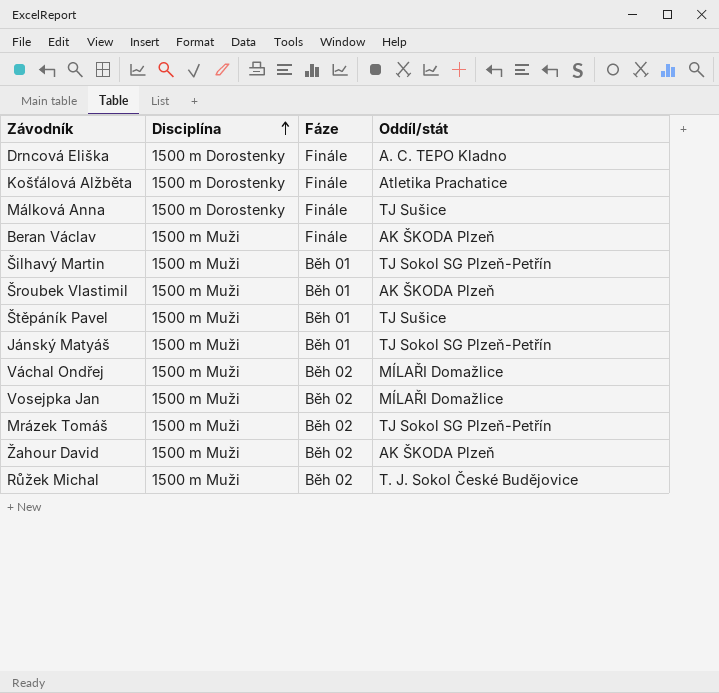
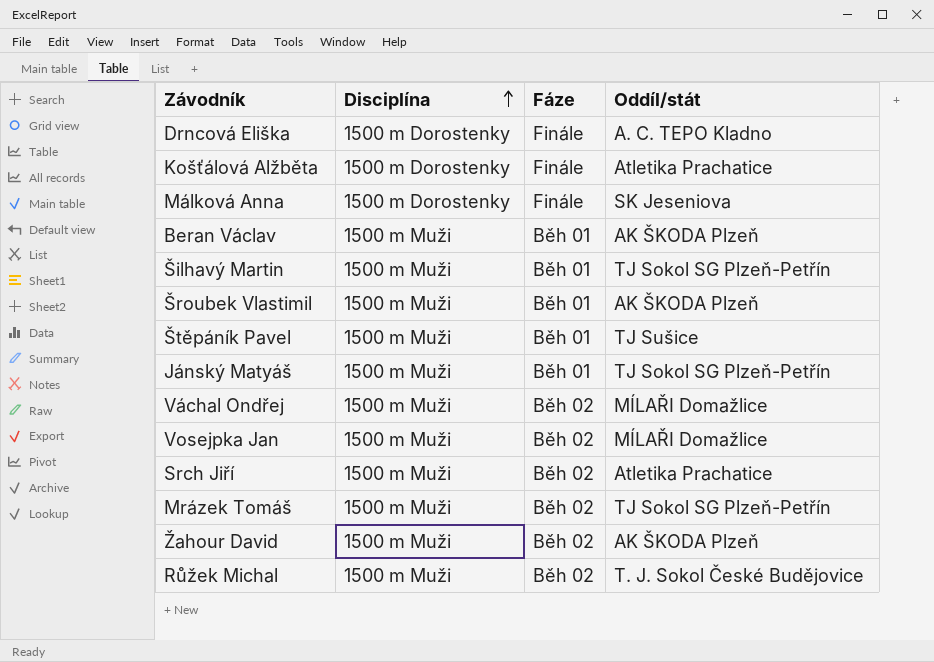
Málková Anna | Oddíl/stát: TJ Sušice -> SK Jeseniova
Beran Václav | Fáze: Finále -> Běh 01
row Srch Jiří: none -> 1500 m Muži | Běh 02 | Atletika Prachatice

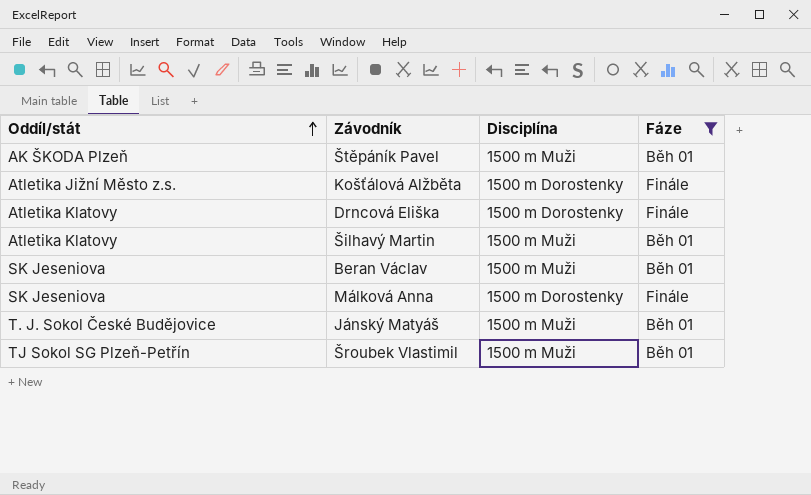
filter: none -> Fáze != Běh 02
row order: Disciplína ascending -> Oddíl/stát ascending
column Oddíl/stát | position: 4 -> 1
Štěpáník Pavel | Oddíl/stát: TJ Sušice -> AK ŠKODA Plzeň
Košťálová Alžběta | Oddíl/stát: Atletika Prachatice -> Atletika Jižní Město z.s.
Drncová Eliška | Oddíl/stát: A. C. TEPO Kladno -> Atletika Klatovy
Šilhavý Martin | Oddíl/stát: TJ Sokol SG Plzeň-Petřín -> Atletika Klatovy
Beran Václav | Oddíl/stát: AK ŠKODA Plzeň -> SK Jeseniova
Jánský Matyáš | Oddíl/stát: TJ Sokol SG Plzeň-Petřín -> T. J. Sokol České Budějovice
Šroubek Vlastimil | Oddíl/stát: AK ŠKODA Plzeň -> TJ Sokol SG Plzeň-Petřín

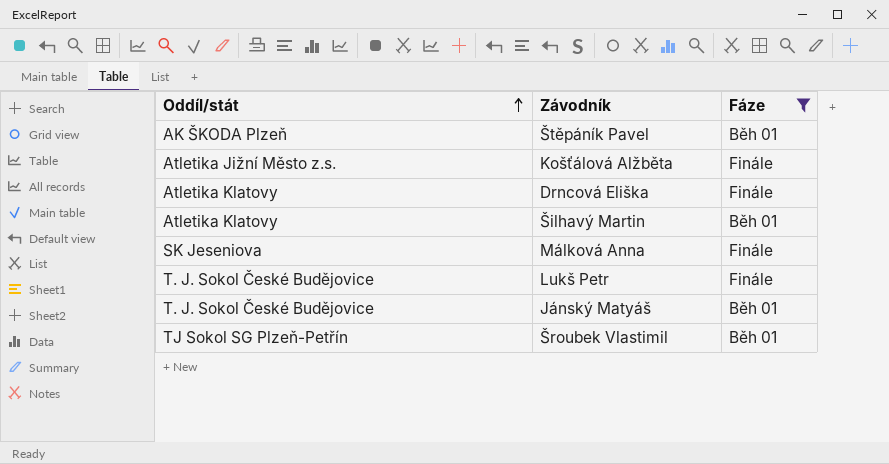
column Disciplína | position: 3 -> none
row Beran Václav: SK Jeseniova | 1500 m Muži | Běh 01 -> none
row Lukš Petr: none -> T. J. Sokol České Budějovice | Finále

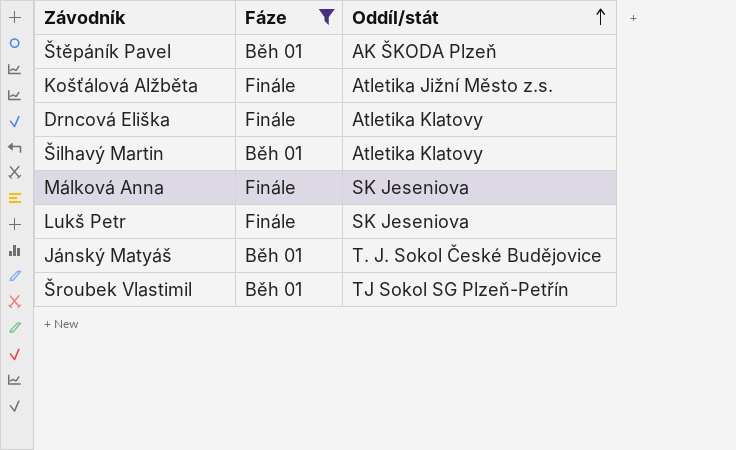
column Oddíl/stát | position: 1 -> 3
Lukš Petr | Oddíl/stát: T. J. Sokol České Budějovice -> SK Jeseniova

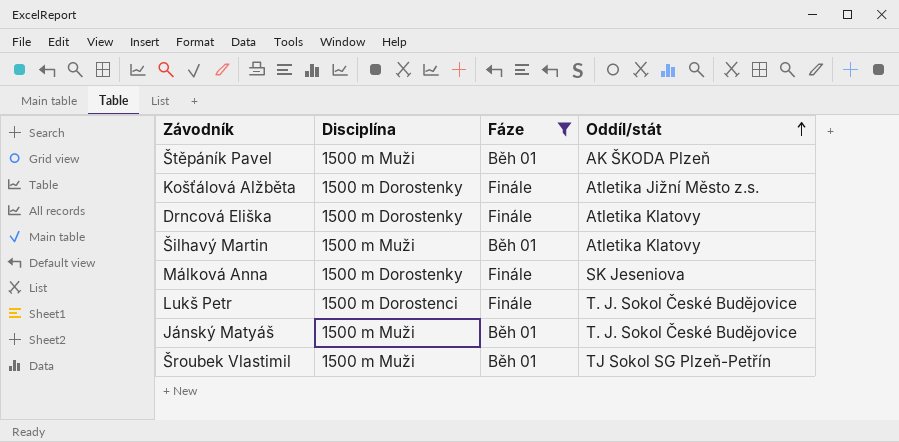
column Disciplína | position: none -> 2
Lukš Petr | Oddíl/stát: SK Jeseniova -> T. J. Sokol České Budějovice

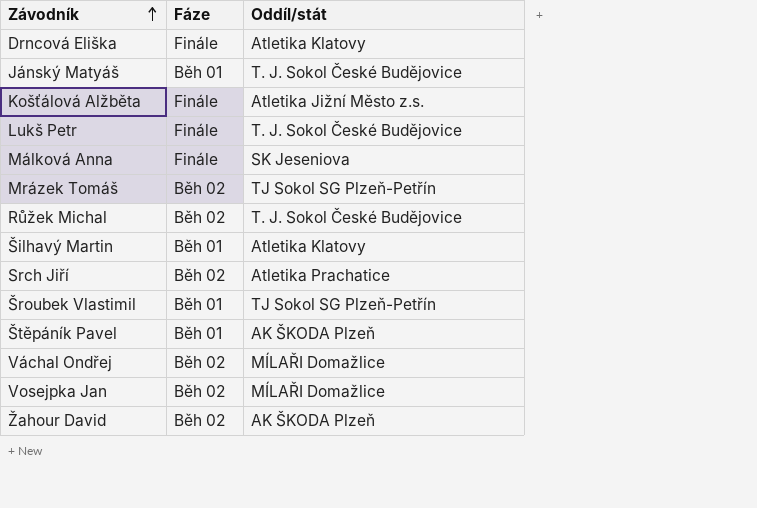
filter: Fáze != Běh 02 -> none
row order: Oddíl/stát ascending -> Závodník ascending
column Disciplína | position: 2 -> none

